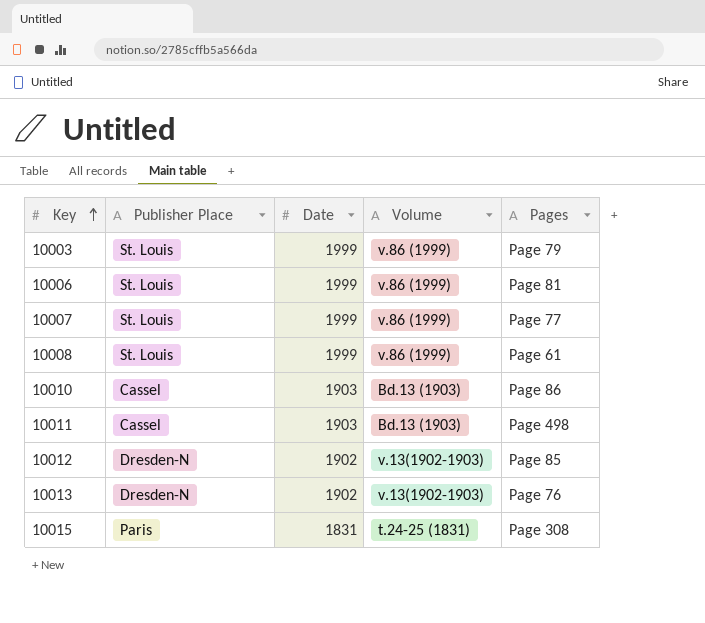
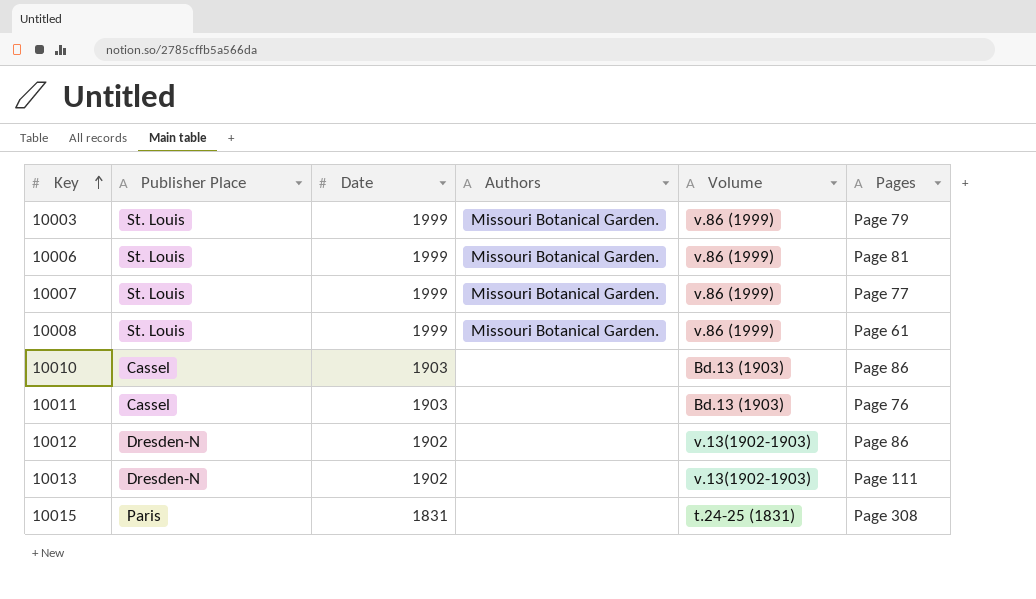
column Authors | position: none -> 4
10011 | Pages: Page 498 -> Page 76
10012 | Pages: Page 85 -> Page 86
10013 | Pages: Page 76 -> Page 111

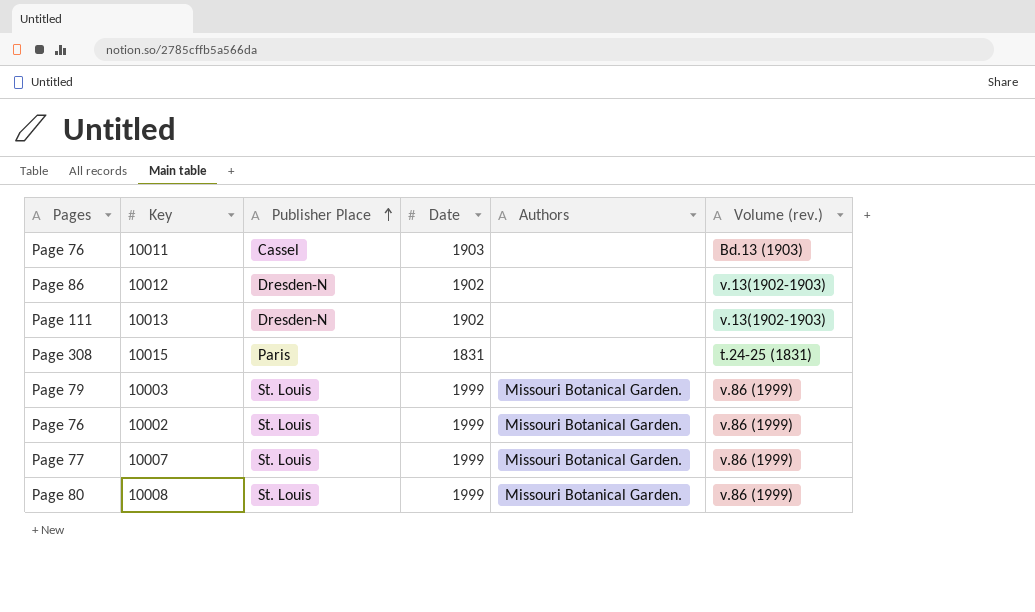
row order: Key ascending -> Publisher Place ascending
column Pages | position: 6 -> 1
column name: Volume -> Volume (rev.)
row 10006: St. Louis | 1999 | Missouri Botanical Garden. | v.86 (1999) | Page 81 -> none
row 10010: Cassel | 1903 | none | Bd.13 (1903) | Page 86 -> none
row 10002: none -> Page 76 | St. Louis | 1999 | Missouri Botanical Garden. | v.86 (1999)
10008 | Pages: Page 61 -> Page 80

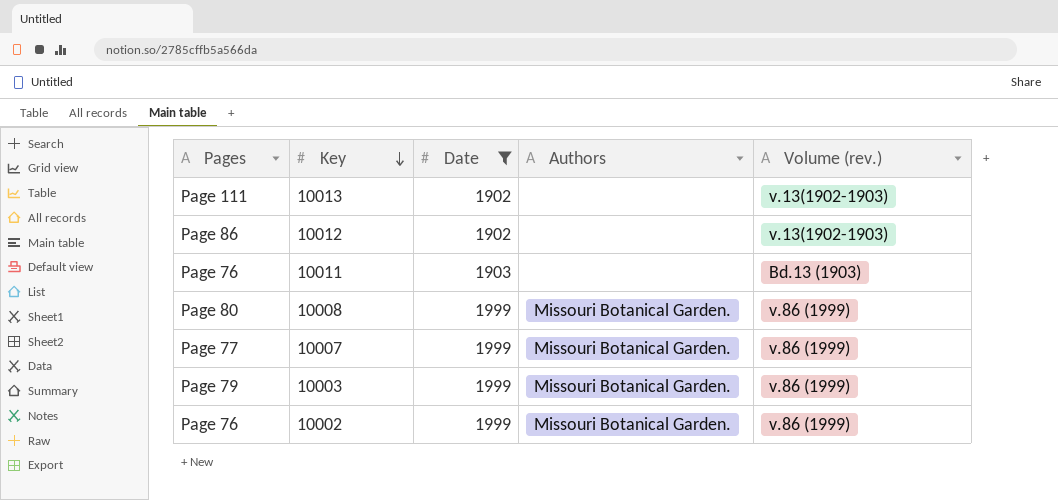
filter: none -> Date != 1831
row order: Publisher Place ascending -> Key descending
column Publisher Place | position: 3 -> none

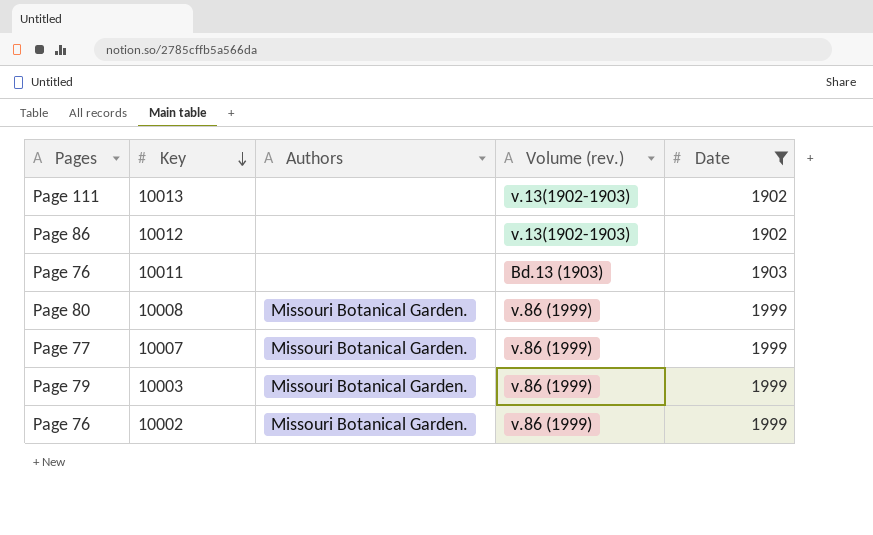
column Date | position: 3 -> 5

